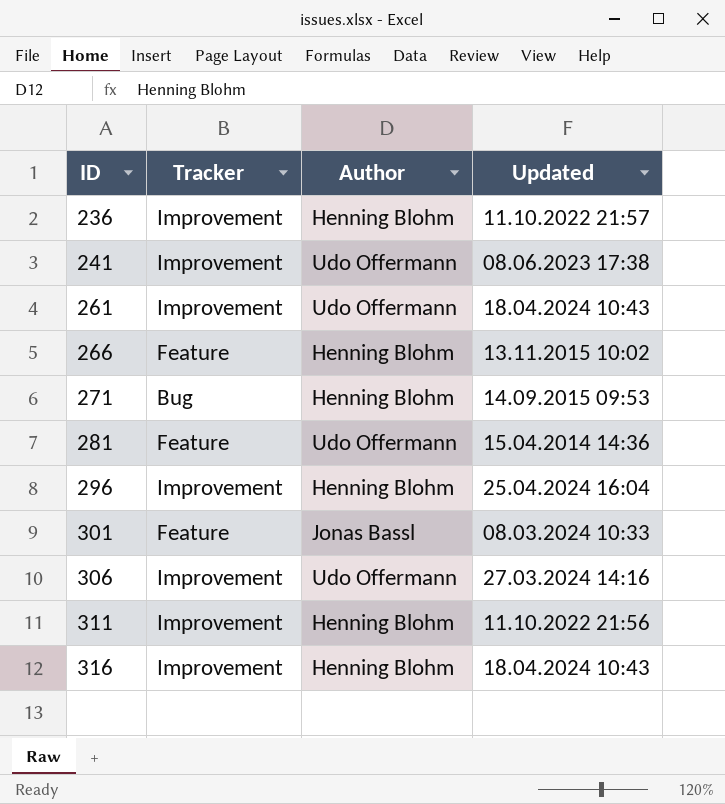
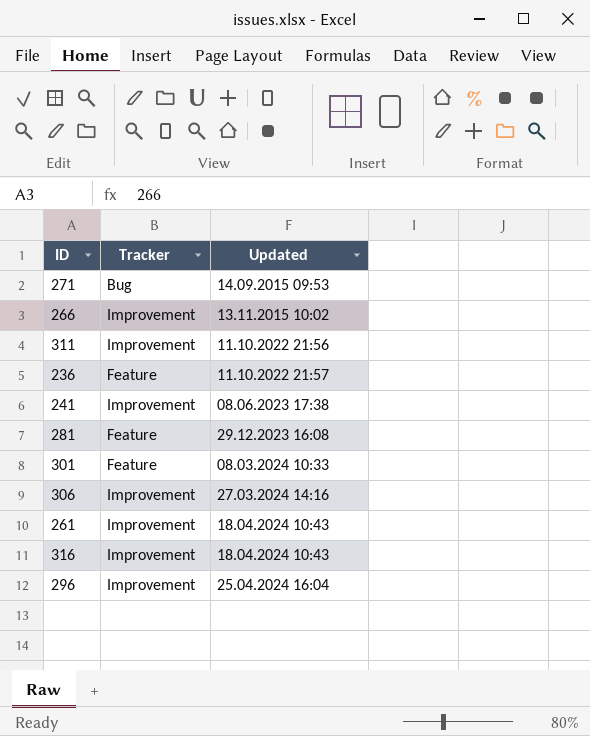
row order: ID ascending -> Updated ascending
column Author | position: 3 -> none
266 | Tracker: Feature -> Improvement
236 | Tracker: Improvement -> Feature
281 | Updated: 15.04.2014 14:36 -> 29.12.2023 16:08

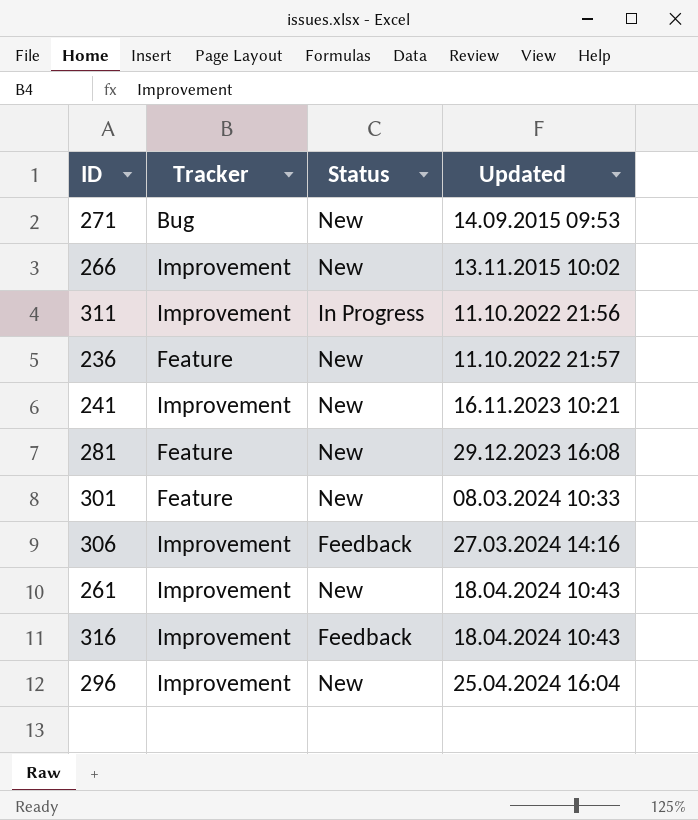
column Status | position: none -> 3
241 | Updated: 08.06.2023 17:38 -> 16.11.2023 10:21

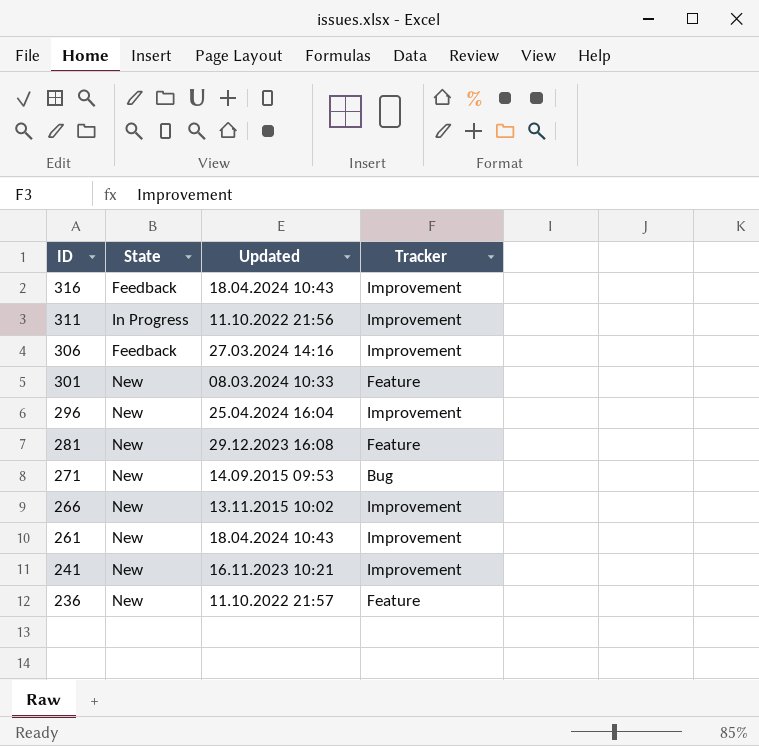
row order: Updated ascending -> ID descending
column name: Status -> State
column Tracker | position: 2 -> 4

